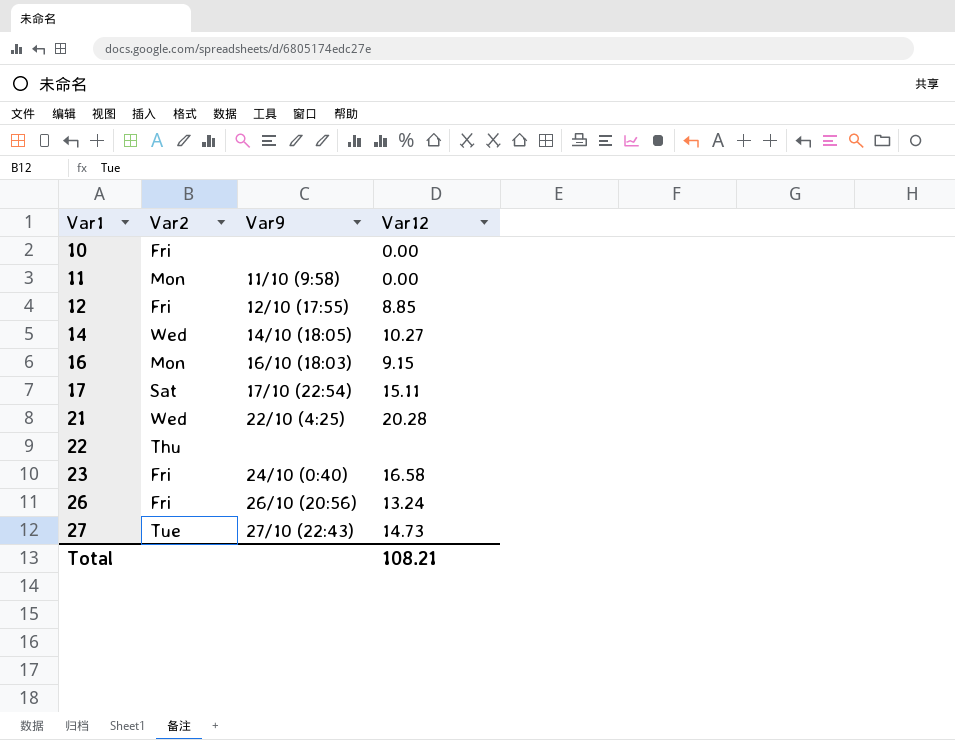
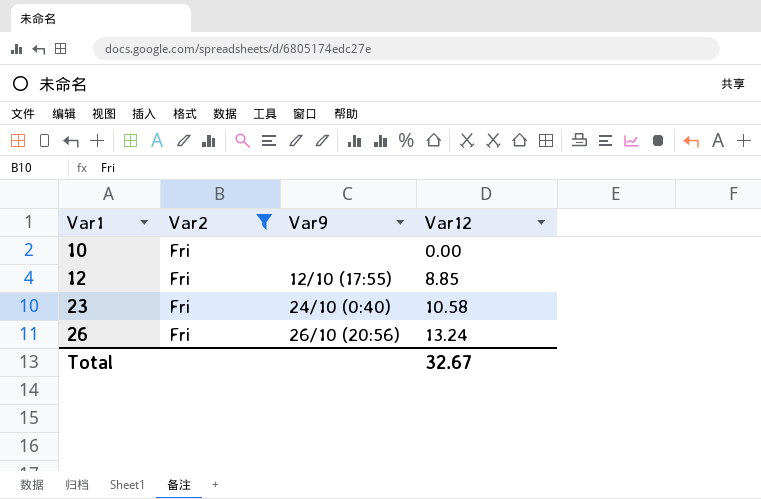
filter: none -> Var2 = Fri
23 | Var12: 16.58 -> 10.58
Total | Var12: 108.21 -> 32.67

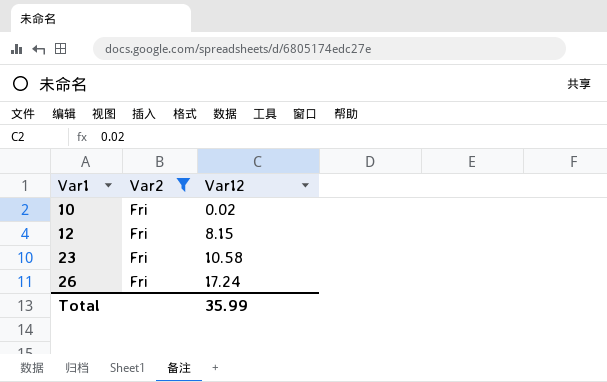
column Var9 | position: 3 -> none
10 | Var12: 0.00 -> 0.02
12 | Var12: 8.85 -> 8.15
26 | Var12: 13.24 -> 17.24
Total | Var12: 32.67 -> 35.99

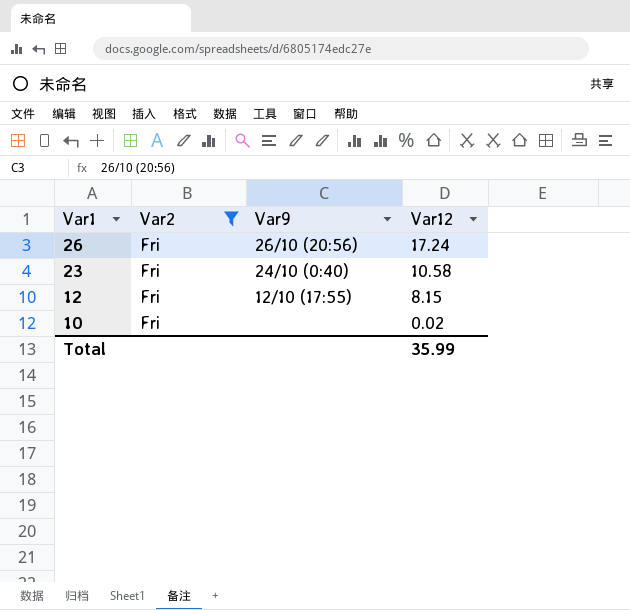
row order: Var1 ascending -> Var1 descending
column Var9 | position: none -> 3

